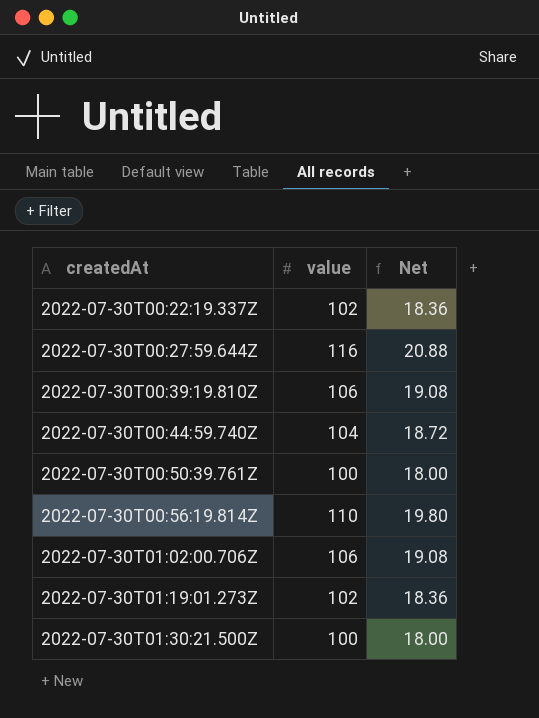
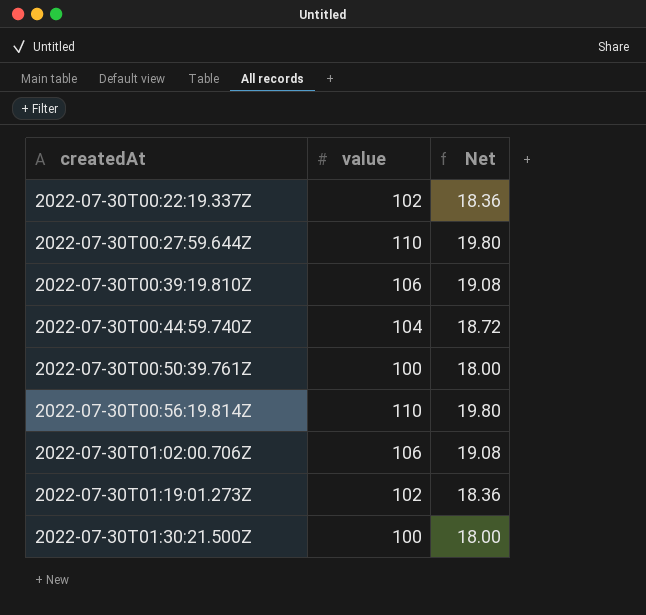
2022-07-30T00:27:59.644Z | value: 116 -> 110
2022-07-30T00:27:59.644Z | Net: 20.88 -> 19.80

